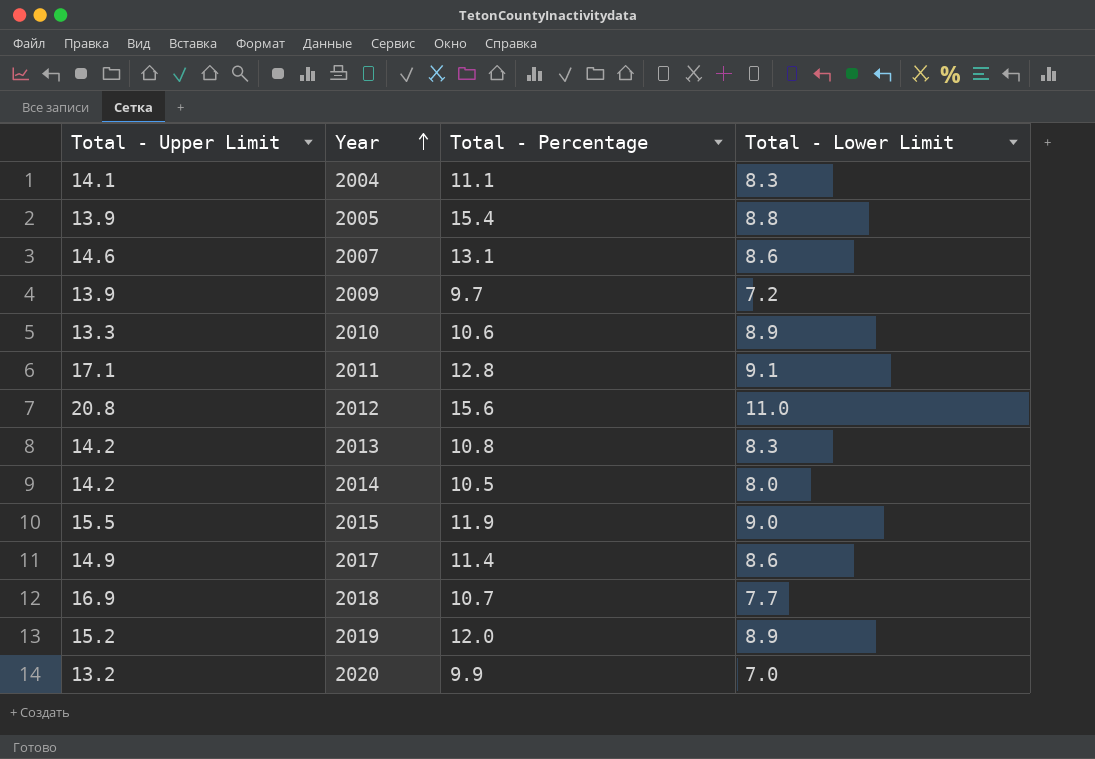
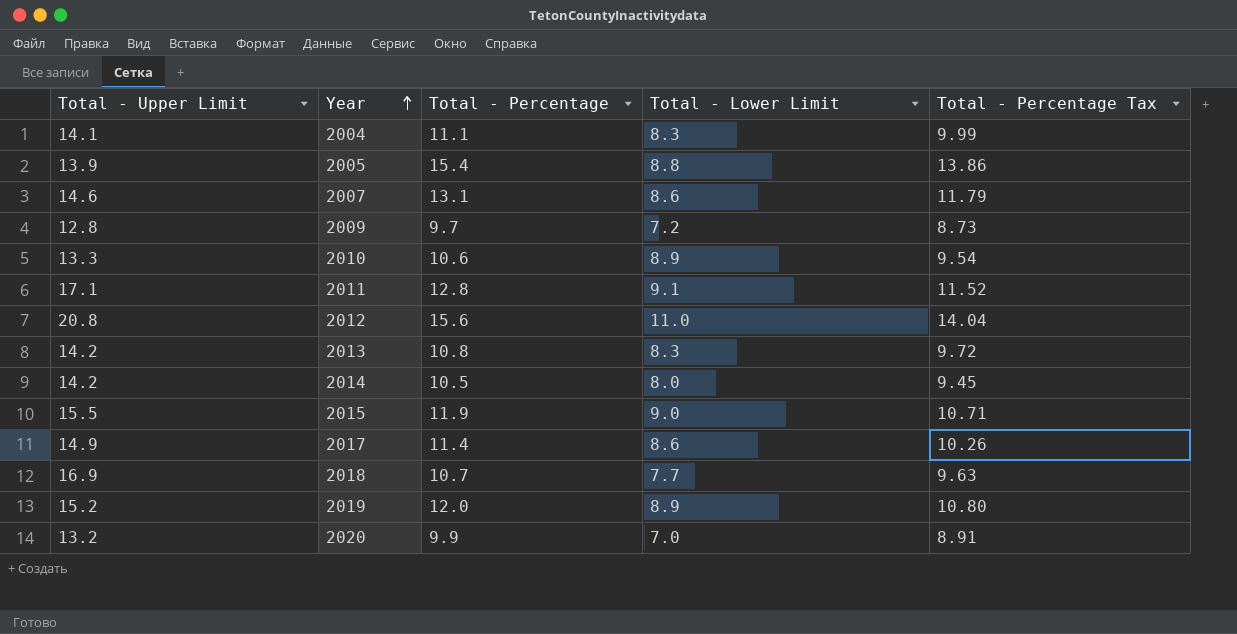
column Total - Percentage Tax | formula: none -> [Total - Percentage] * 0.9
2009 | Total - Upper Limit: 13.9 -> 12.8

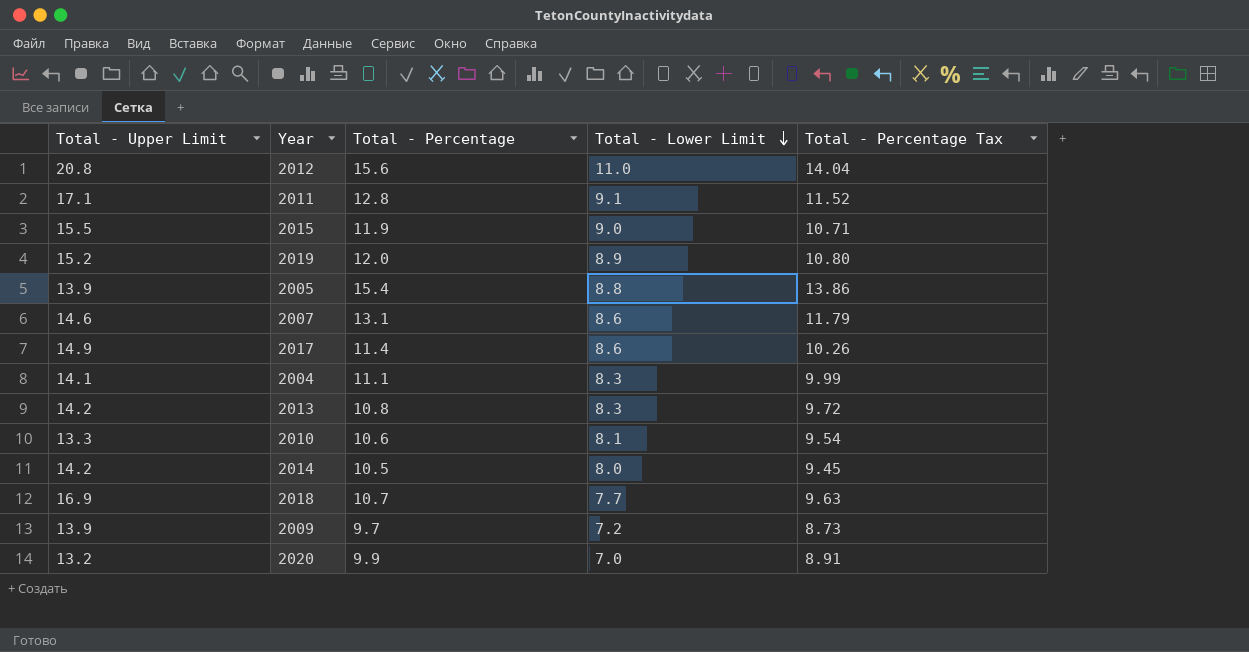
row order: Year ascending -> Total - Lower Limit descending
2010 | Total - Lower Limit: 8.9 -> 8.1
2009 | Total - Upper Limit: 12.8 -> 13.9

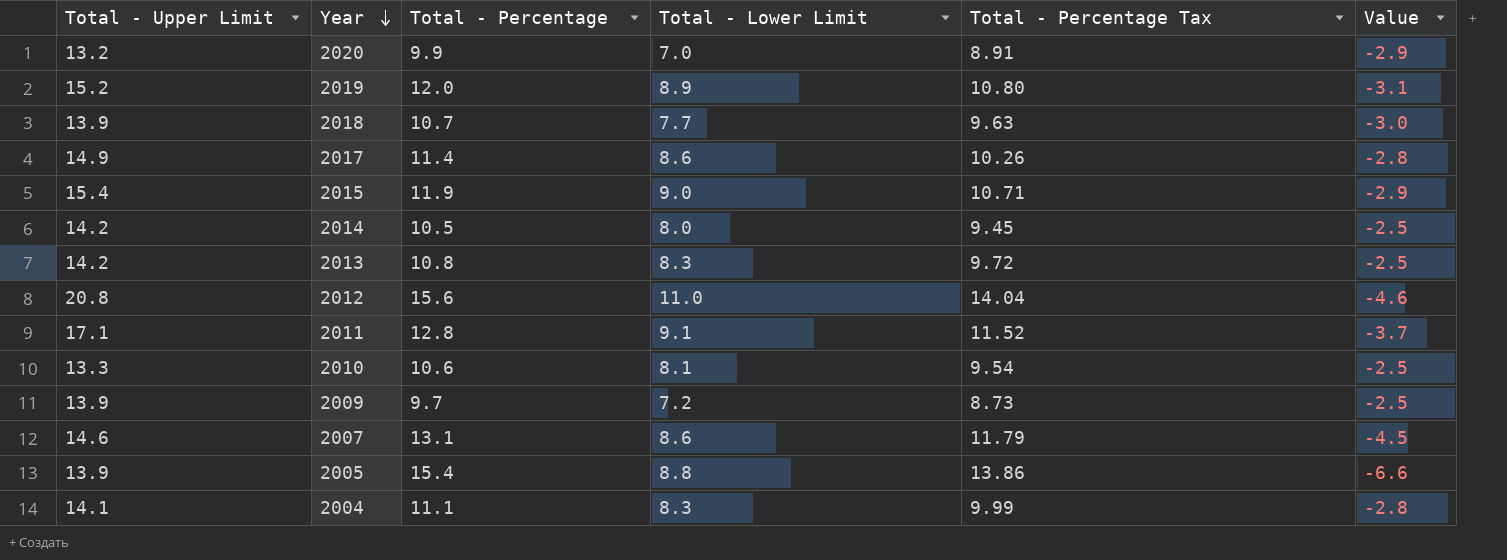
row order: Total - Lower Limit descending -> Year descending
column Value | formula: none -> [Total - Lower Limit] - [Total - Percentage]
2018 | Total - Upper Limit: 16.9 -> 13.9
2015 | Total - Upper Limit: 15.5 -> 15.4

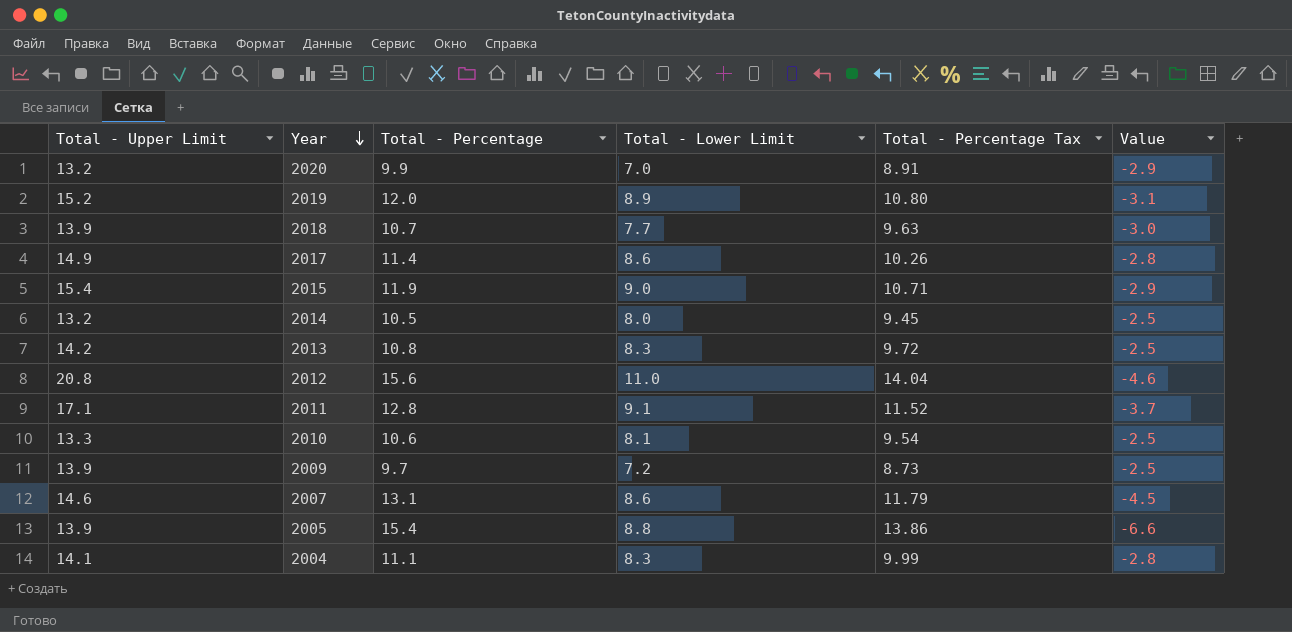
2014 | Total - Upper Limit: 14.2 -> 13.2

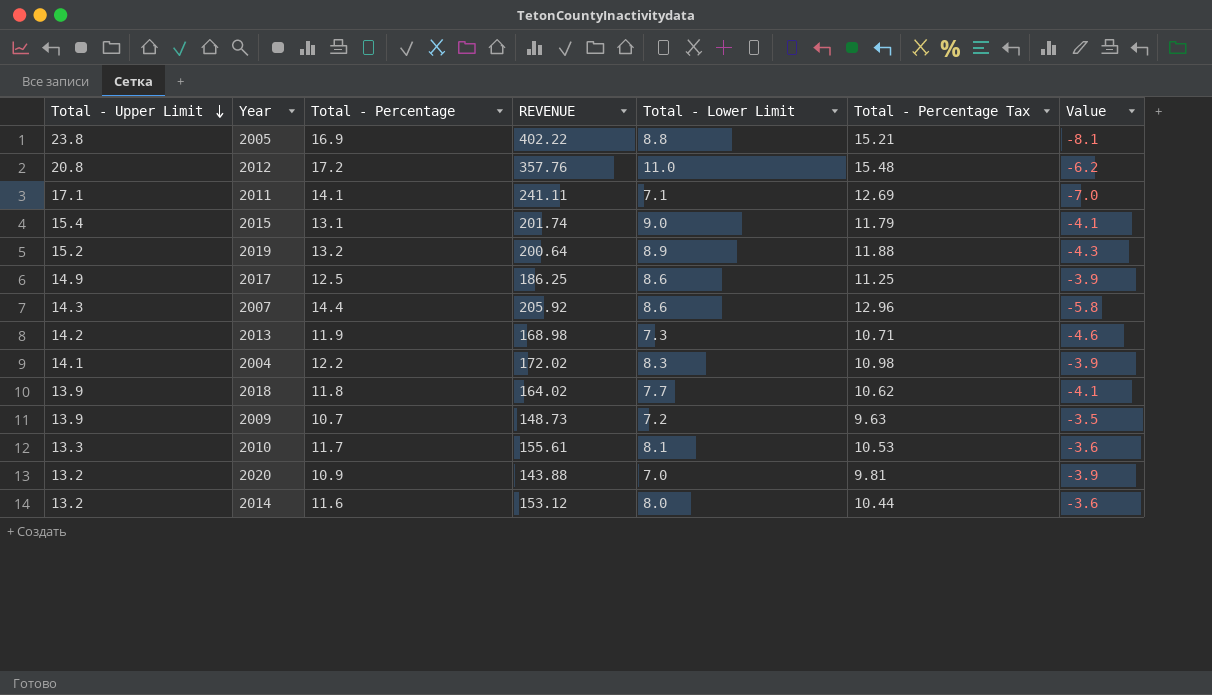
row order: Year descending -> Total - Upper Limit descending
column REVENUE | formula: none -> [Total - Upper Limit] * [Total - Percentage]
2005 | Total - Upper Limit: 13.9 -> 23.8
2005 | Total - Percentage: 15.4 -> 16.9
2005 | Total - Percentage Tax: 13.86 -> 15.21
2005 | Value: -6.6 -> -8.1
2012 | Total - Percentage: 15.6 -> 17.2
2012 | Total - Percentage Tax: 14.04 -> 15.48
2012 | Value: -4.6 -> -6.2
2011 | Total - Percentage: 12.8 -> 14.1
2011 | Total - Lower Limit: 9.1 -> 7.1
2011 | Total - Percentage Tax: 11.52 -> 12.69
2011 | Value: -3.7 -> -7.0
2015 | Total - Percentage: 11.9 -> 13.1
2015 | Total - Percentage Tax: 10.71 -> 11.79
2015 | Value: -2.9 -> -4.1
2019 | Total - Percentage: 12.0 -> 13.2
2019 | Total - Percentage Tax: 10.80 -> 11.88
2019 | Value: -3.1 -> -4.3
2017 | Total - Percentage: 11.4 -> 12.5
2017 | Total - Percentage Tax: 10.26 -> 11.25
2017 | Value: -2.8 -> -3.9
2007 | Total - Upper Limit: 14.6 -> 14.3
2007 | Total - Percentage: 13.1 -> 14.4
2007 | Total - Percentage Tax: 11.79 -> 12.96
2007 | Value: -4.5 -> -5.8
2013 | Total - Percentage: 10.8 -> 11.9
2013 | Total - Lower Limit: 8.3 -> 7.3
2013 | Total - Percentage Tax: 9.72 -> 10.71
2013 | Value: -2.5 -> -4.6
2004 | Total - Percentage: 11.1 -> 12.2
2004 | Total - Percentage Tax: 9.99 -> 10.98
2004 | Value: -2.8 -> -3.9
2018 | Total - Percentage: 10.7 -> 11.8
2018 | Total - Percentage Tax: 9.63 -> 10.62
2018 | Value: -3.0 -> -4.1
2009 | Total - Percentage: 9.7 -> 10.7
2009 | Total - Percentage Tax: 8.73 -> 9.63
2009 | Value: -2.5 -> -3.5
2010 | Total - Percentage: 10.6 -> 11.7
2010 | Total - Percentage Tax: 9.54 -> 10.53
2010 | Value: -2.5 -> -3.6
2020 | Total - Percentage: 9.9 -> 10.9
2020 | Total - Percentage Tax: 8.91 -> 9.81
2020 | Value: -2.9 -> -3.9
2014 | Total - Percentage: 10.5 -> 11.6
2014 | Total - Percentage Tax: 9.45 -> 10.44
2014 | Value: -2.5 -> -3.6

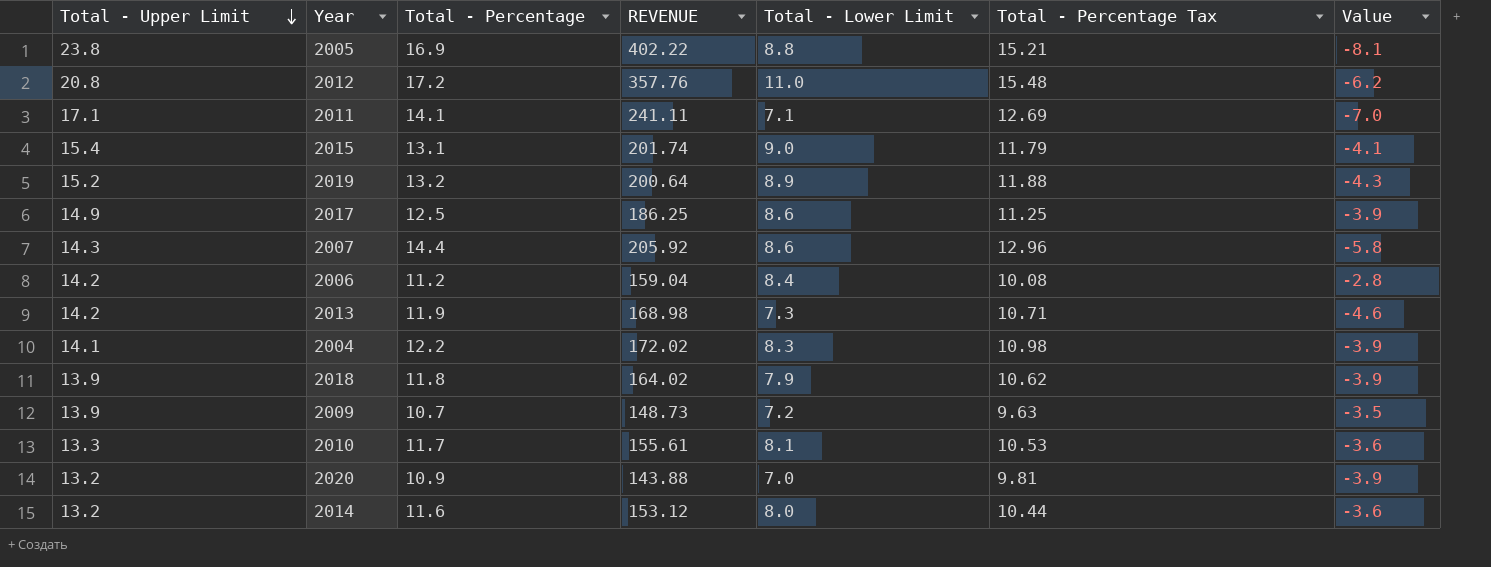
row 2006: none -> 14.2 | 11.2 | 159.04 | 8.4 | 10.08 | -2.8
2018 | Total - Lower Limit: 7.7 -> 7.9
2018 | Value: -4.1 -> -3.9

